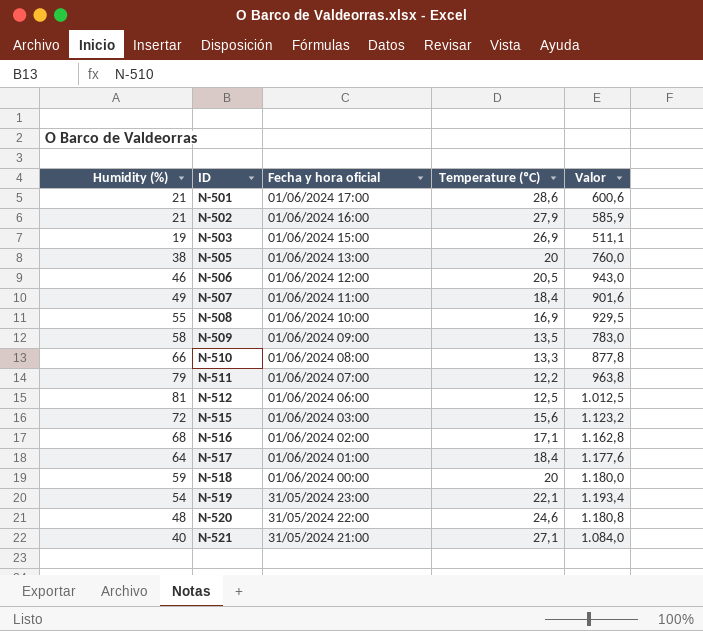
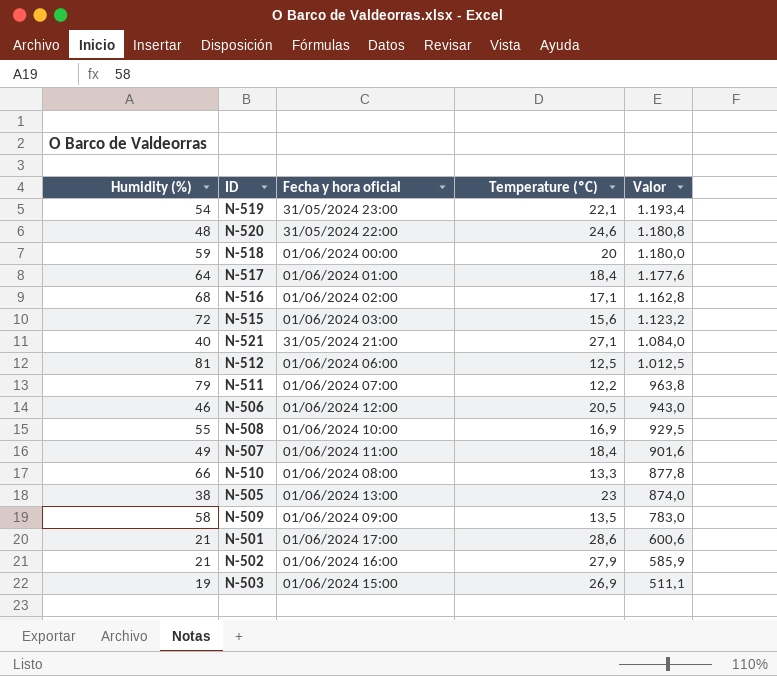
row order: ID ascending -> Valor descending
N-505 | Temperature (ºC): 20 -> 23
N-505 | Valor: 760,0 -> 874,0

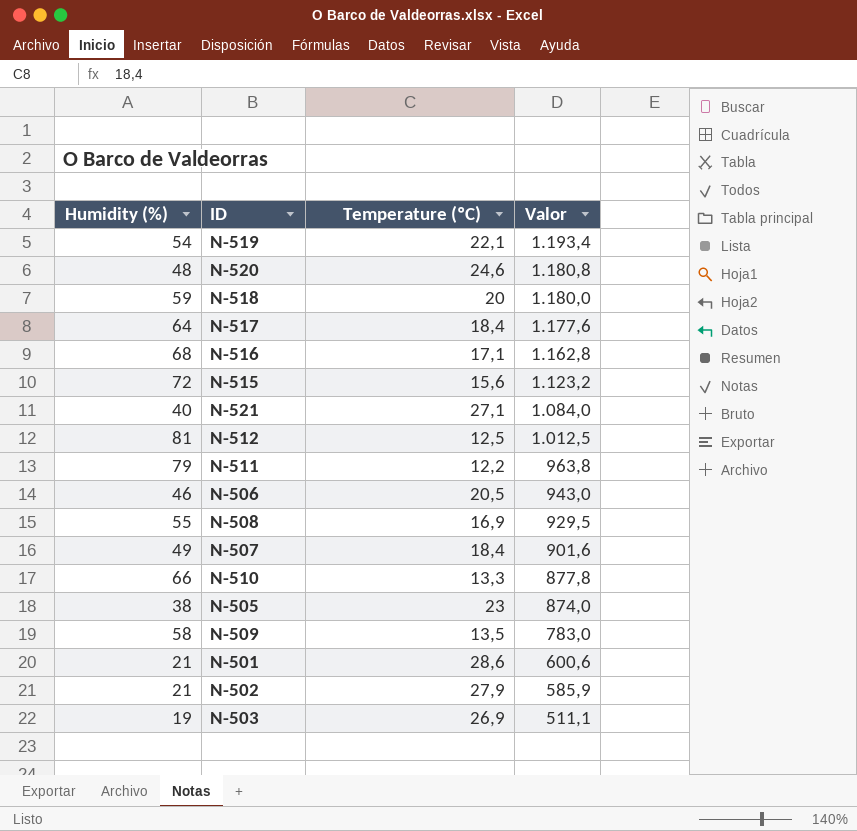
column Fecha y hora oficial | position: 3 -> none

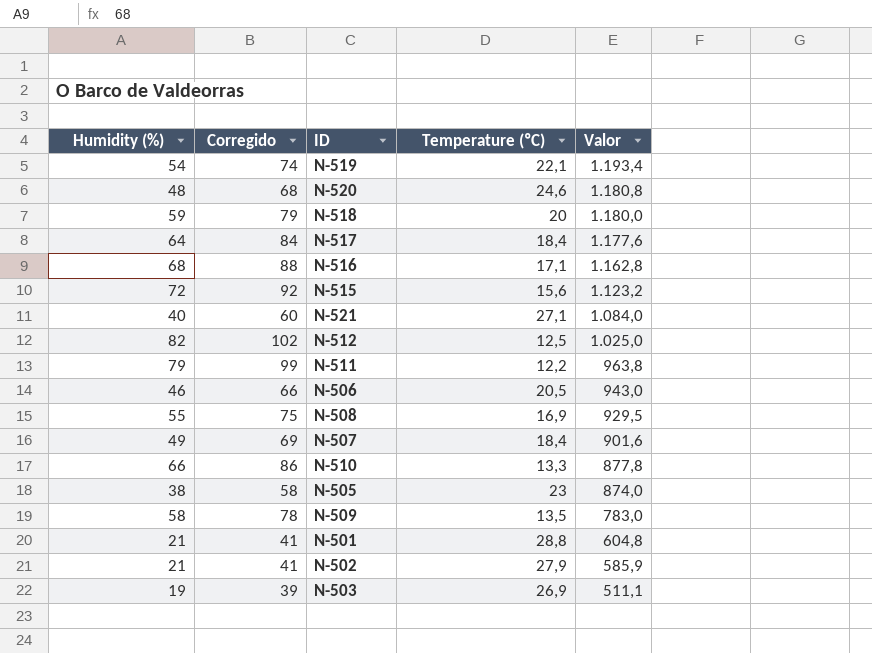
column Corregido | formula: none -> [Humidity (%)] + 20
N-512 | Humidity (%): 81 -> 82
N-512 | Valor: 1.012,5 -> 1.025,0
N-501 | Temperature (ºC): 28,6 -> 28,8
N-501 | Valor: 600,6 -> 604,8

